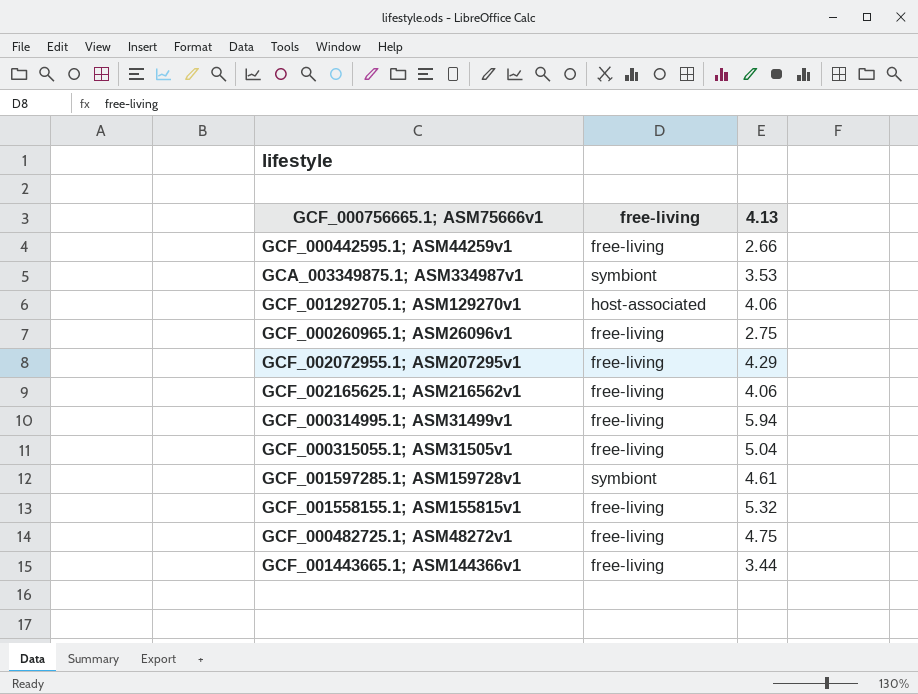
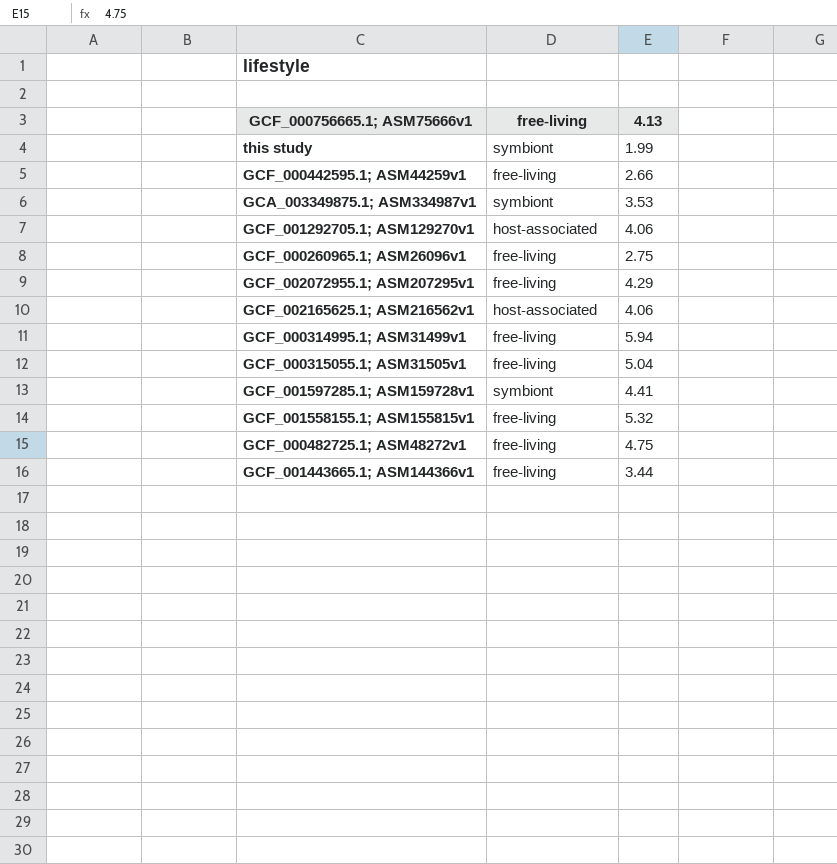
row this study: none -> symbiont | 1.99
GCF_002165625.1; ASM216562v1 | free-living: free-living -> host-associated
GCF_001597285.1; ASM159728v1 | 4.13: 4.61 -> 4.41

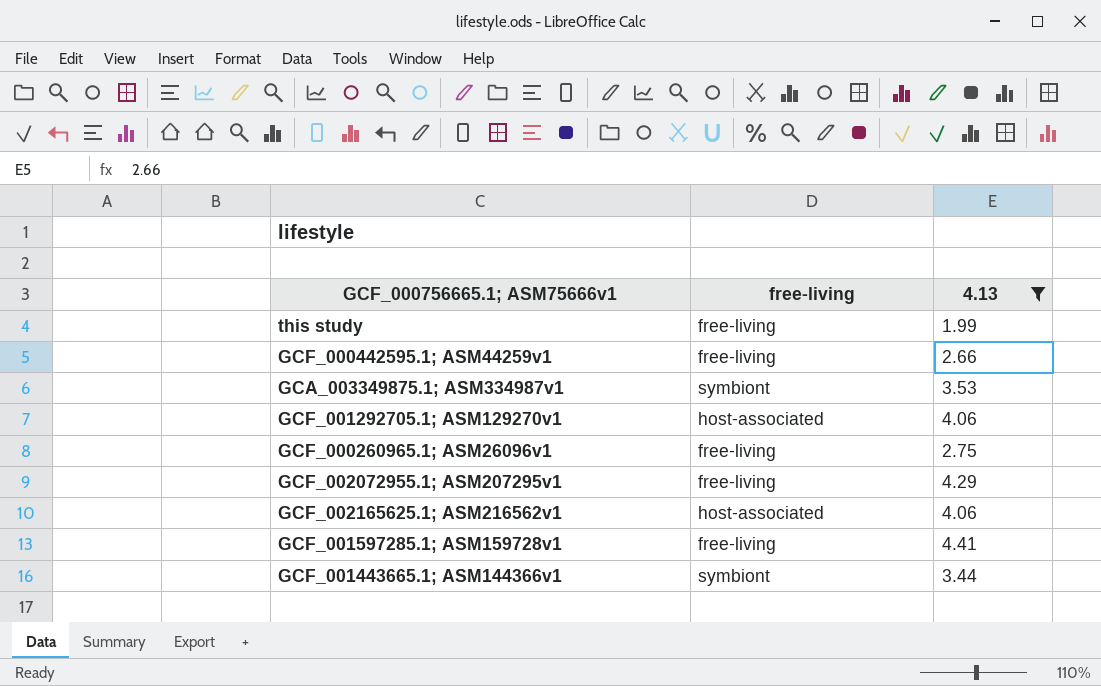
filter: none -> 4.13 <= 4.41
this study | free-living: symbiont -> free-living
GCF_001597285.1; ASM159728v1 | free-living: symbiont -> free-living
GCF_001443665.1; ASM144366v1 | free-living: free-living -> symbiont

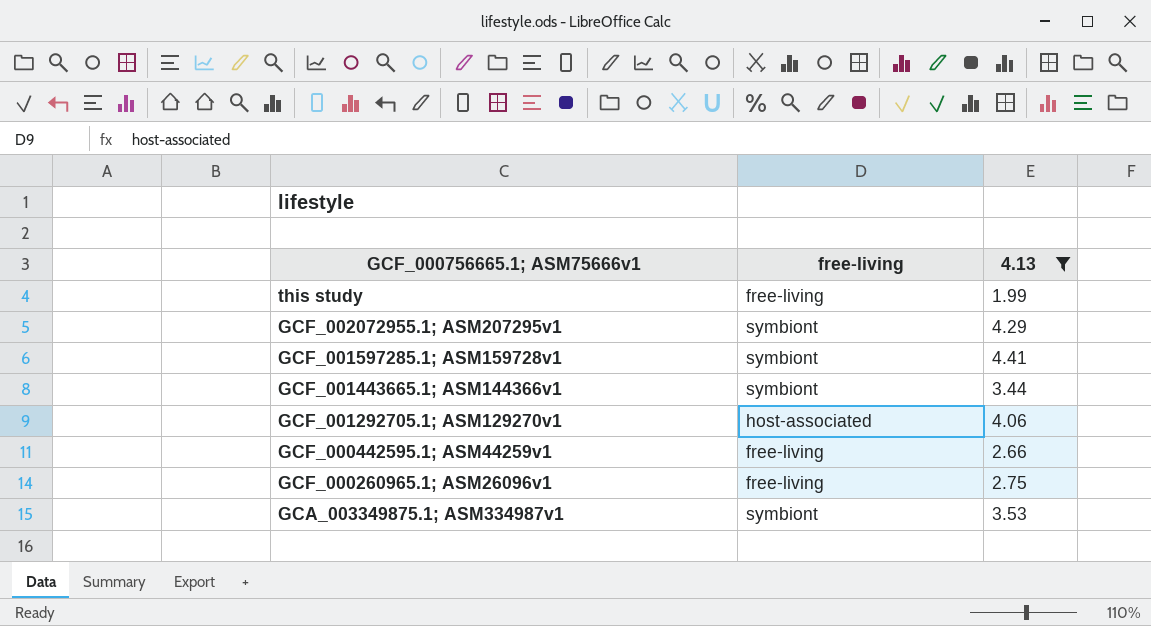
row order: none -> GCF_000756665.1; ASM75666v1 descending
row GCF_002165625.1; ASM216562v1: host-associated | 4.06 -> none
GCF_002072955.1; ASM207295v1 | free-living: free-living -> symbiont
GCF_001597285.1; ASM159728v1 | free-living: free-living -> symbiont

